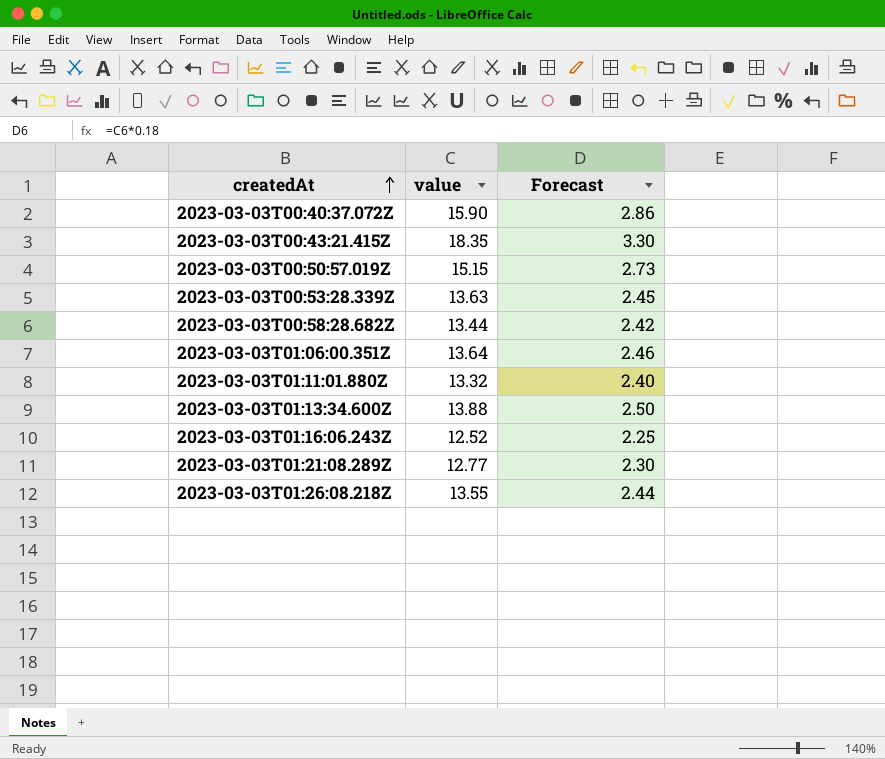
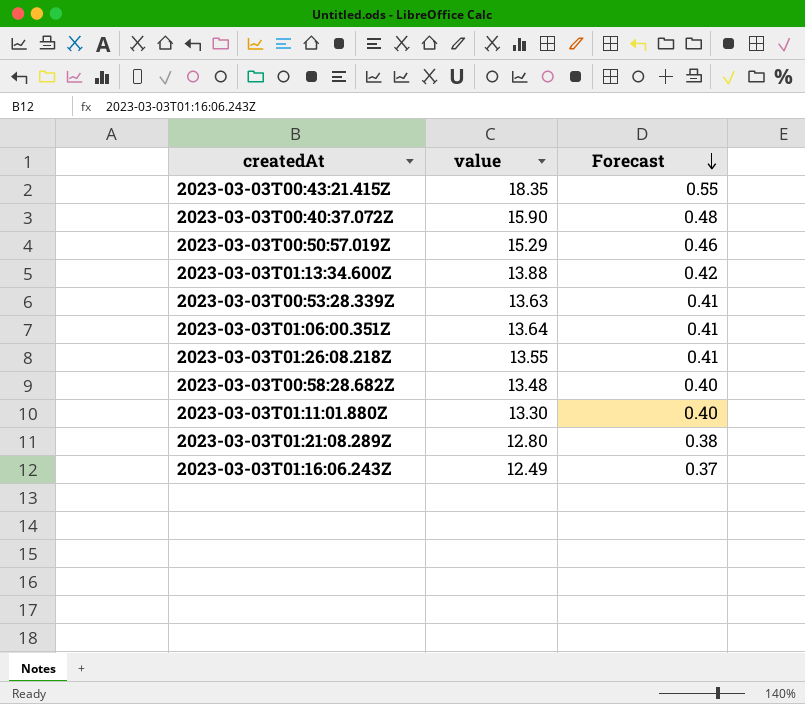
row order: createdAt ascending -> Forecast descending
column Forecast | formula: [value] * 0.18 -> [value] * 0.03
2023-03-03T00:50:57.019Z | value: 15.15 -> 15.29
2023-03-03T00:58:28.682Z | value: 13.44 -> 13.48
2023-03-03T01:11:01.880Z | value: 13.32 -> 13.30
2023-03-03T01:21:08.289Z | value: 12.77 -> 12.80
2023-03-03T01:16:06.243Z | value: 12.52 -> 12.49

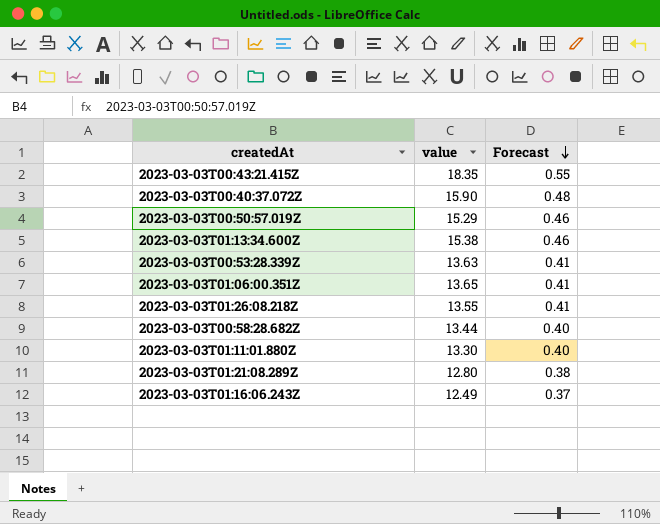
2023-03-03T01:13:34.600Z | value: 13.88 -> 15.38
2023-03-03T01:13:34.600Z | Forecast: 0.42 -> 0.46
2023-03-03T01:06:00.351Z | value: 13.64 -> 13.65
2023-03-03T00:58:28.682Z | value: 13.48 -> 13.44

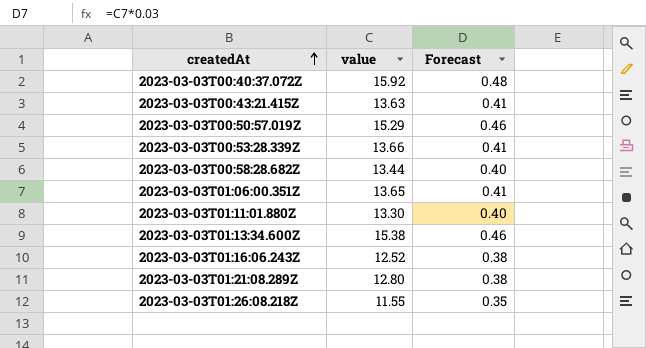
row order: Forecast descending -> createdAt ascending
2023-03-03T00:40:37.072Z | value: 15.90 -> 15.92
2023-03-03T00:43:21.415Z | value: 18.35 -> 13.63
2023-03-03T00:43:21.415Z | Forecast: 0.55 -> 0.41
2023-03-03T00:53:28.339Z | value: 13.63 -> 13.66
2023-03-03T01:16:06.243Z | value: 12.49 -> 12.52
2023-03-03T01:16:06.243Z | Forecast: 0.37 -> 0.38
2023-03-03T01:26:08.218Z | value: 13.55 -> 11.55
2023-03-03T01:26:08.218Z | Forecast: 0.41 -> 0.35

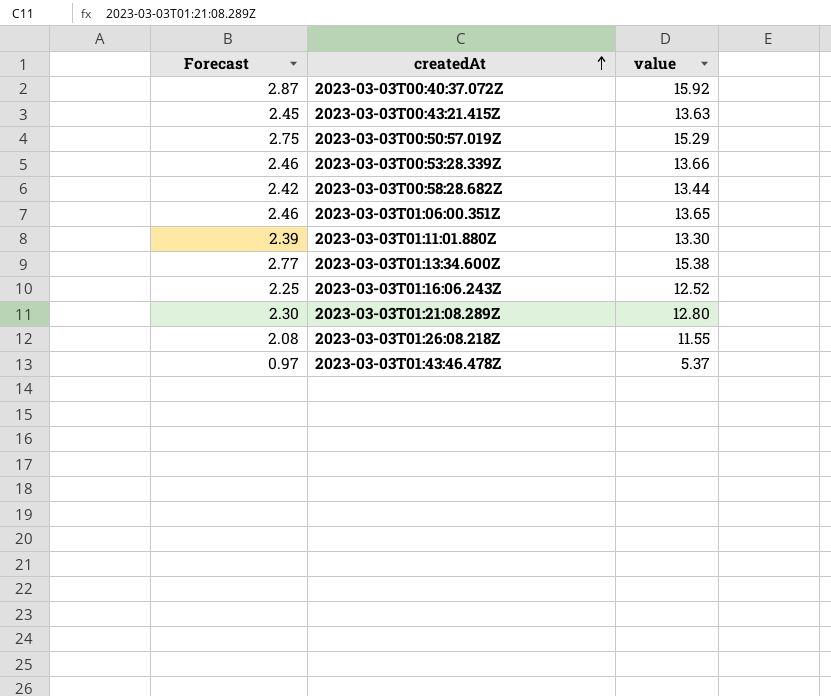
column Forecast | formula: [value] * 0.03 -> [value] * 0.18
column Forecast | position: 3 -> 1
row 2023-03-03T01:43:46.478Z: none -> 0.97 | 5.37

